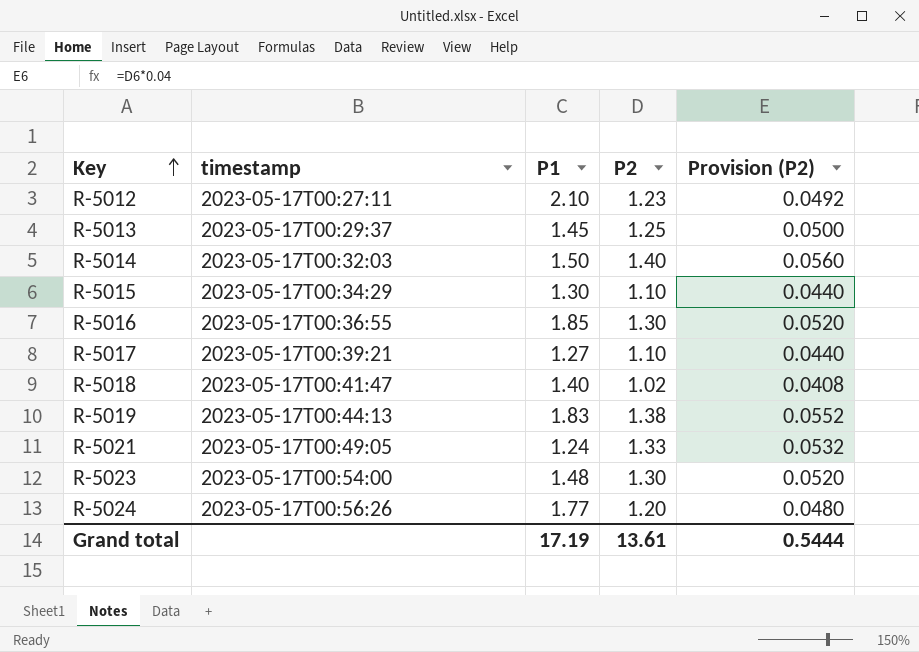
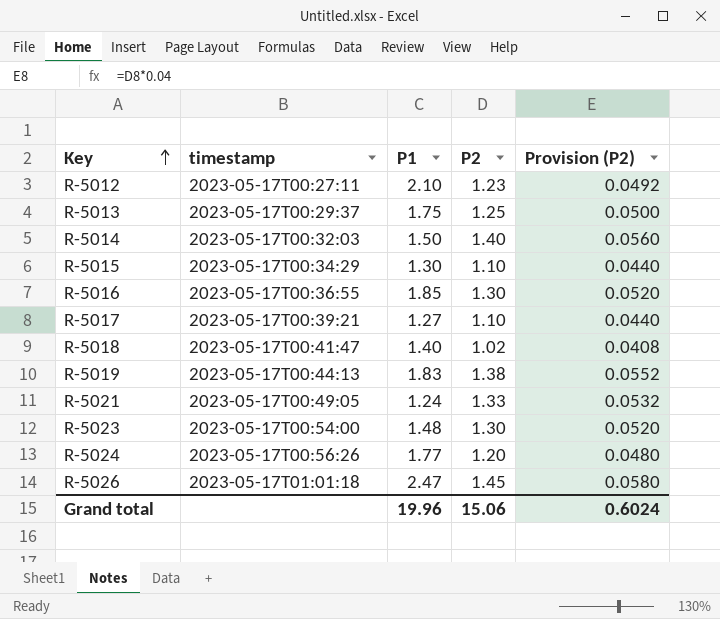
R-5013 | P1: 1.45 -> 1.75
row R-5026: none -> 2023-05-17T01:01:18 | 2.47 | 1.45 | 0.0580
Grand total | P1: 17.19 -> 19.96
Grand total | P2: 13.61 -> 15.06
Grand total | Provision (P2): 0.5444 -> 0.6024

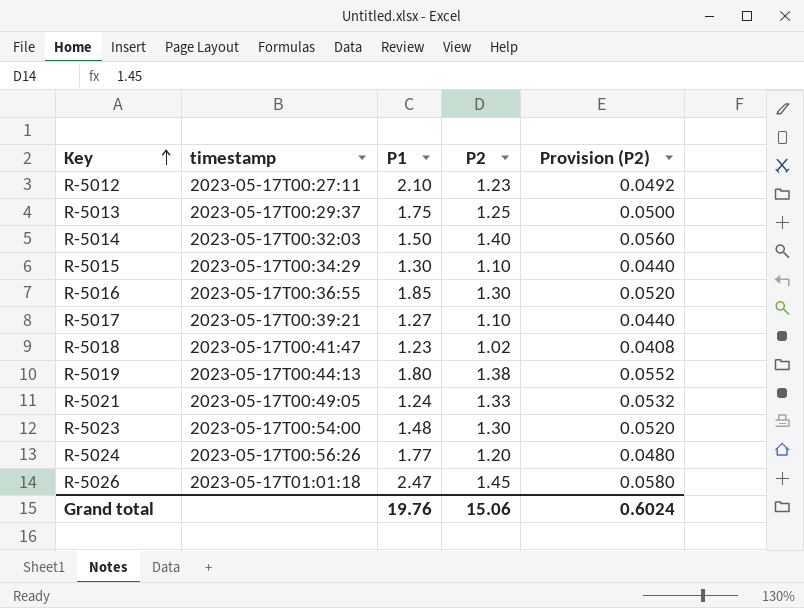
R-5018 | P1: 1.40 -> 1.23
R-5019 | P1: 1.83 -> 1.80
Grand total | P1: 19.96 -> 19.76

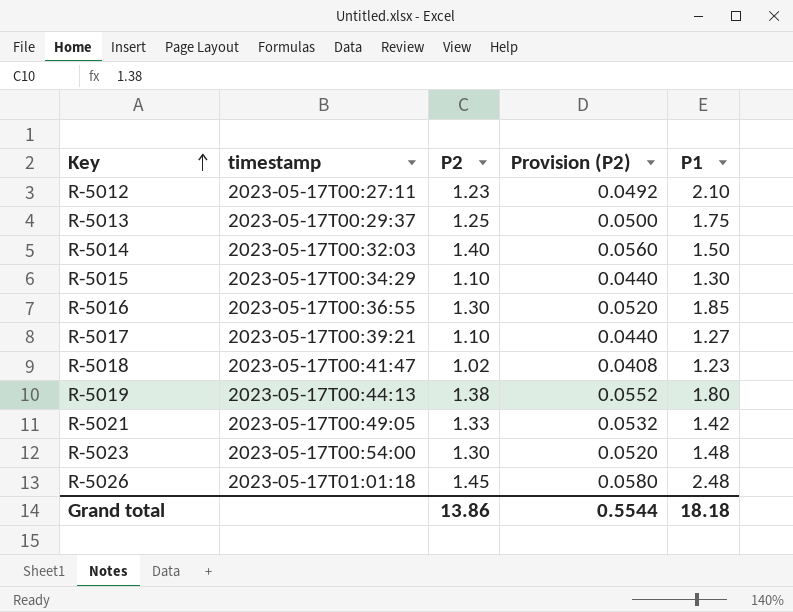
column P1 | position: 3 -> 5
row R-5024: 2023-05-17T00:56:26 | 1.77 | 1.20 | 0.0480 -> none
R-5021 | P1: 1.24 -> 1.42
R-5026 | P1: 2.47 -> 2.48
Grand total | P2: 15.06 -> 13.86
Grand total | Provision (P2): 0.6024 -> 0.5544
Grand total | P1: 19.76 -> 18.18

